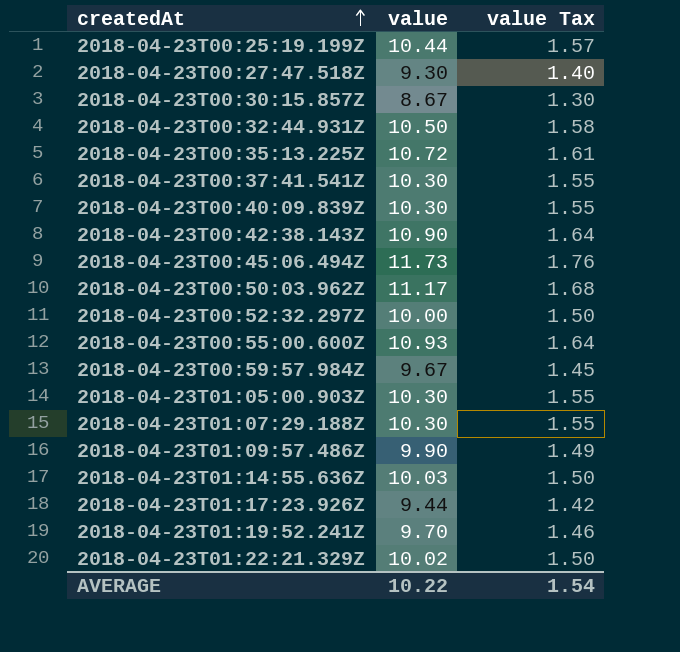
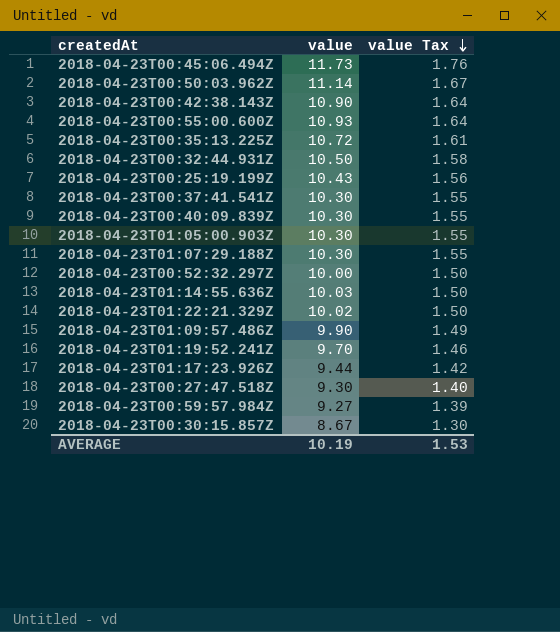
row order: createdAt ascending -> value Tax descending
2018-04-23T00:50:03.962Z | value: 11.17 -> 11.14
2018-04-23T00:50:03.962Z | value Tax: 1.68 -> 1.67
2018-04-23T00:25:19.199Z | value: 10.44 -> 10.43
2018-04-23T00:25:19.199Z | value Tax: 1.57 -> 1.56
2018-04-23T00:59:57.984Z | value: 9.67 -> 9.27
2018-04-23T00:59:57.984Z | value Tax: 1.45 -> 1.39
AVERAGE | value: 10.22 -> 10.19
AVERAGE | value Tax: 1.54 -> 1.53

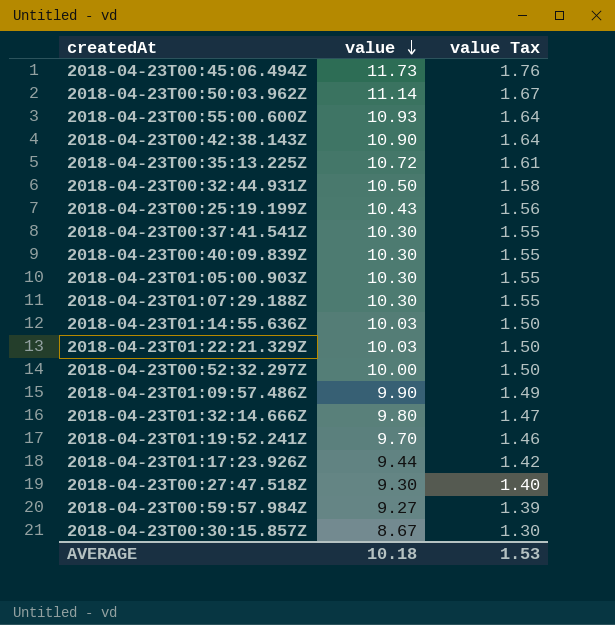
row order: value Tax descending -> value descending
2018-04-23T01:22:21.329Z | value: 10.02 -> 10.03
row 2018-04-23T01:32:14.666Z: none -> 9.80 | 1.47
AVERAGE | value: 10.19 -> 10.18

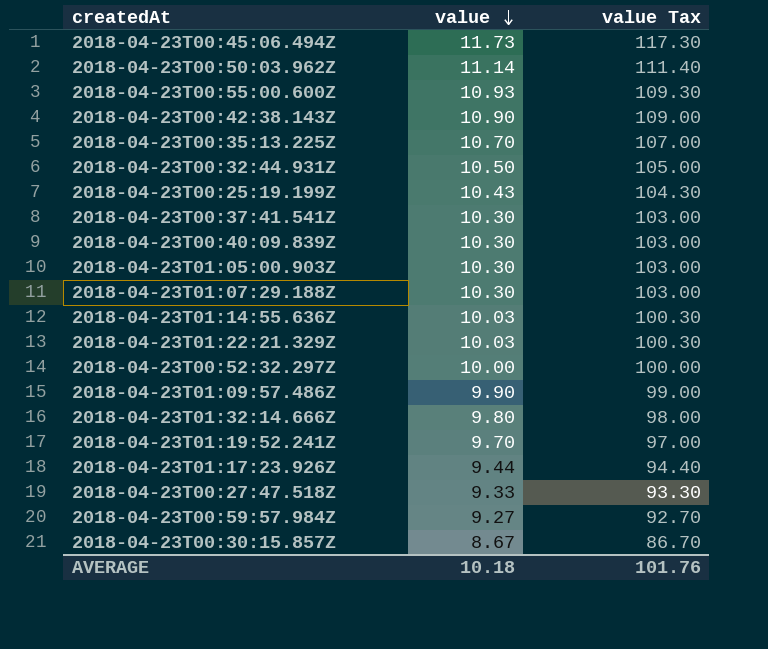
column value Tax | formula: [value] * 0.15 -> [value] * 10
2018-04-23T00:35:13.225Z | value: 10.72 -> 10.70
2018-04-23T00:27:47.518Z | value: 9.30 -> 9.33
AVERAGE | value Tax: 1.53 -> 101.76

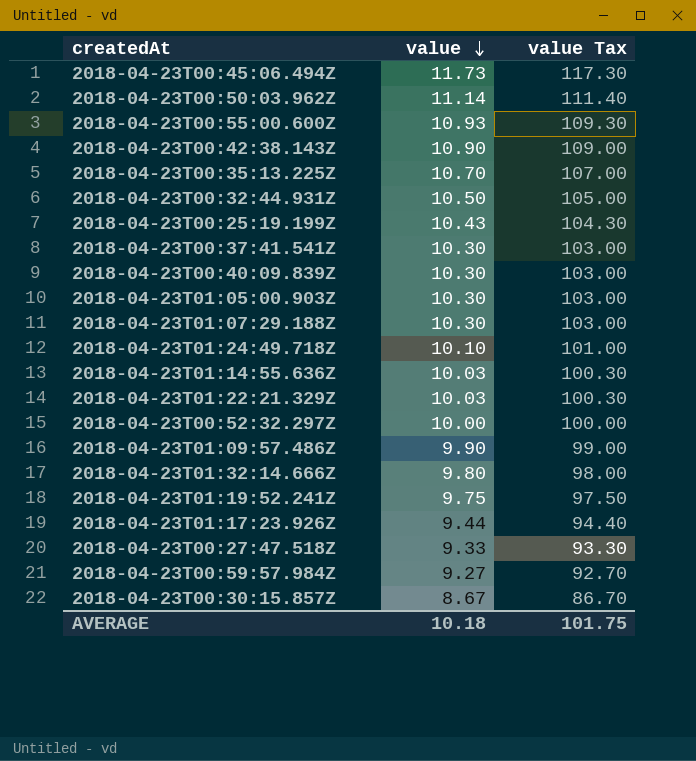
row 2018-04-23T01:24:49.718Z: none -> 10.10 | 101.00
2018-04-23T01:19:52.241Z | value: 9.70 -> 9.75
2018-04-23T01:19:52.241Z | value Tax: 97.00 -> 97.50
AVERAGE | value Tax: 101.76 -> 101.75

